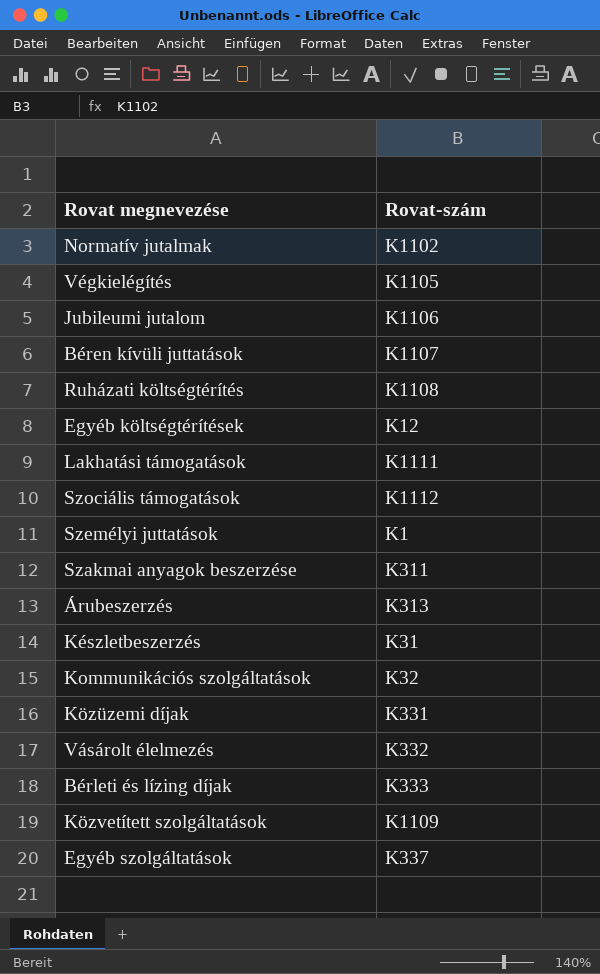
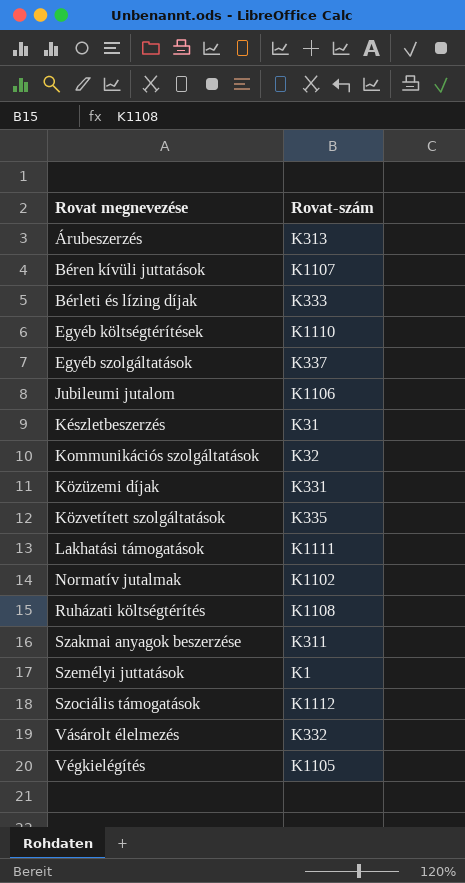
row order: none -> Rovat megnevezése ascending
Egyéb költségtérítések | Rovat-szám: K12 -> K1110
Közvetített szolgáltatások | Rovat-szám: K1109 -> K335

